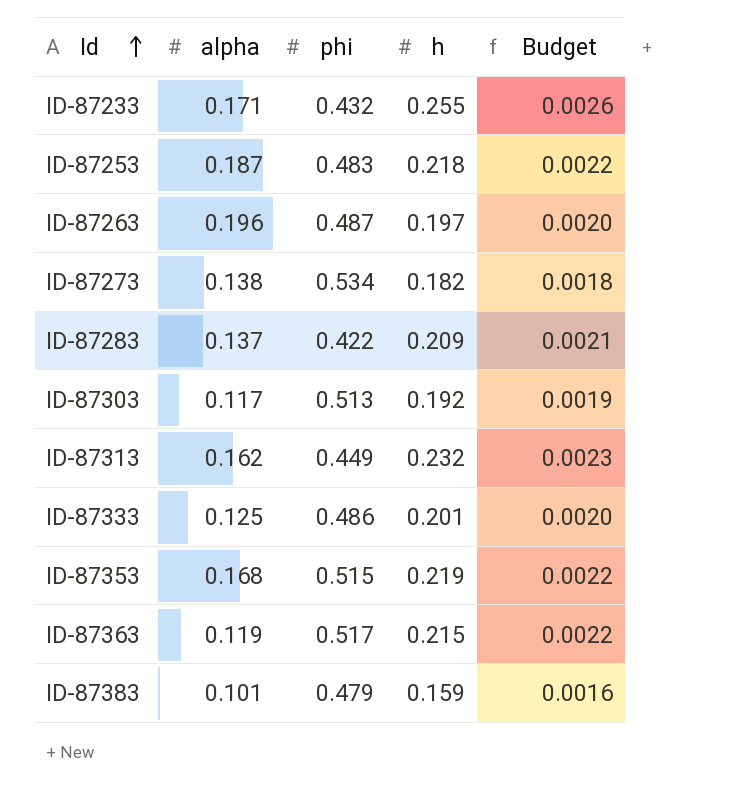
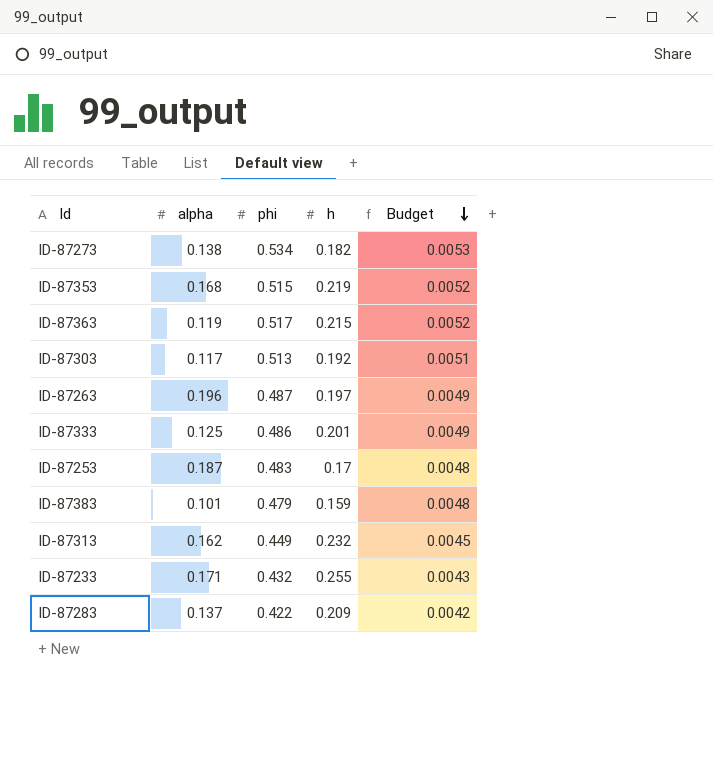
row order: Id ascending -> Budget descending
column Budget | formula: [h] * 0.01 -> [phi] * 0.01
ID-87253 | h: 0.218 -> 0.17

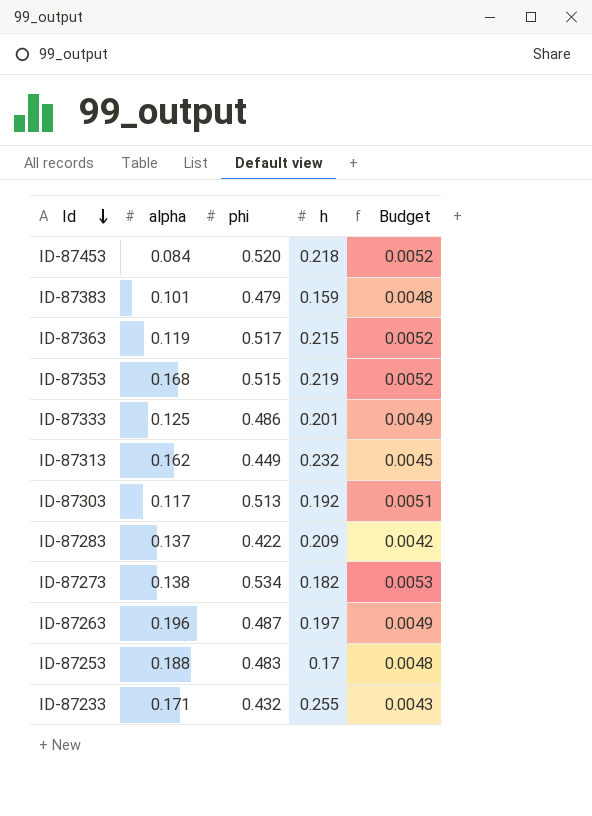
row order: Budget descending -> Id descending
row ID-87453: none -> 0.084 | 0.520 | 0.218 | 0.0052
ID-87253 | alpha: 0.187 -> 0.188

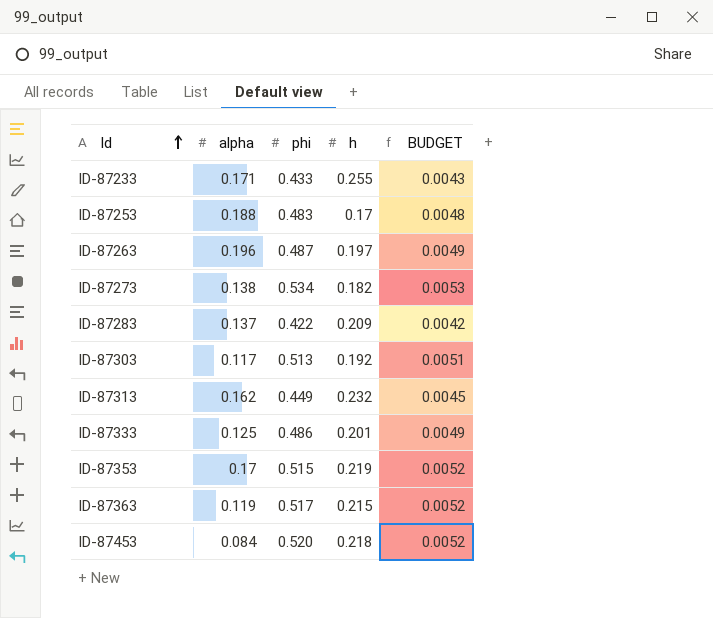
row order: Id descending -> Id ascending
column name: Budget -> BUDGET
row ID-87383: 0.101 | 0.479 | 0.159 | 0.0048 -> none
ID-87233 | phi: 0.432 -> 0.433
ID-87353 | alpha: 0.168 -> 0.17

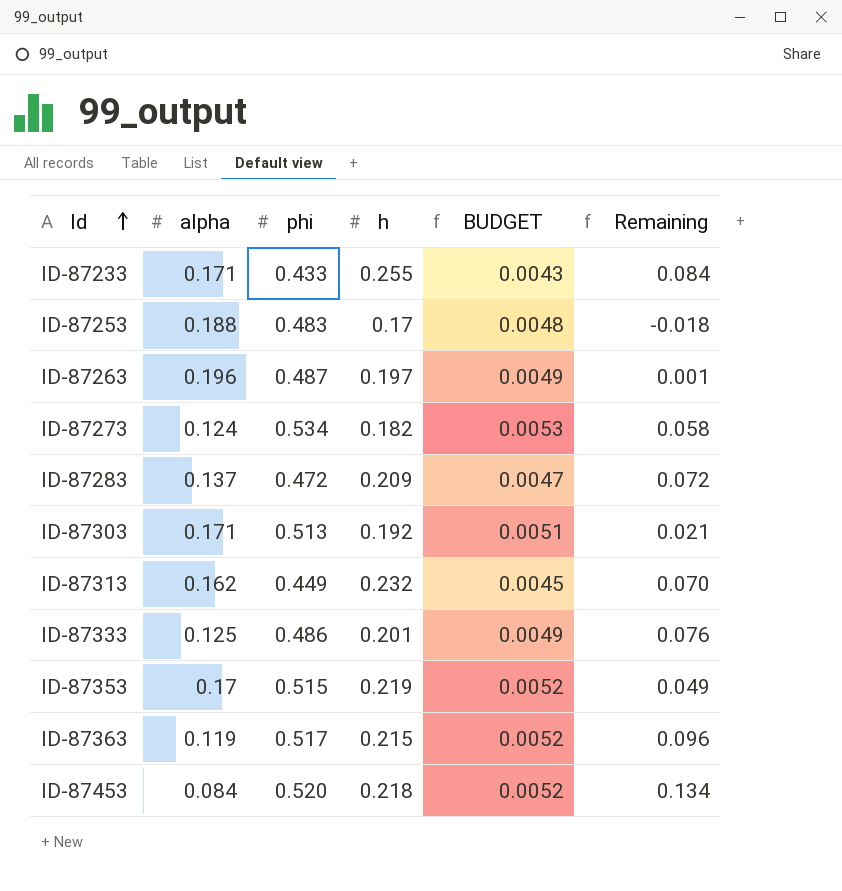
column Remaining | formula: none -> [h] - [alpha]
ID-87273 | alpha: 0.138 -> 0.124
ID-87283 | phi: 0.422 -> 0.472
ID-87283 | BUDGET: 0.0042 -> 0.0047
ID-87303 | alpha: 0.117 -> 0.171

